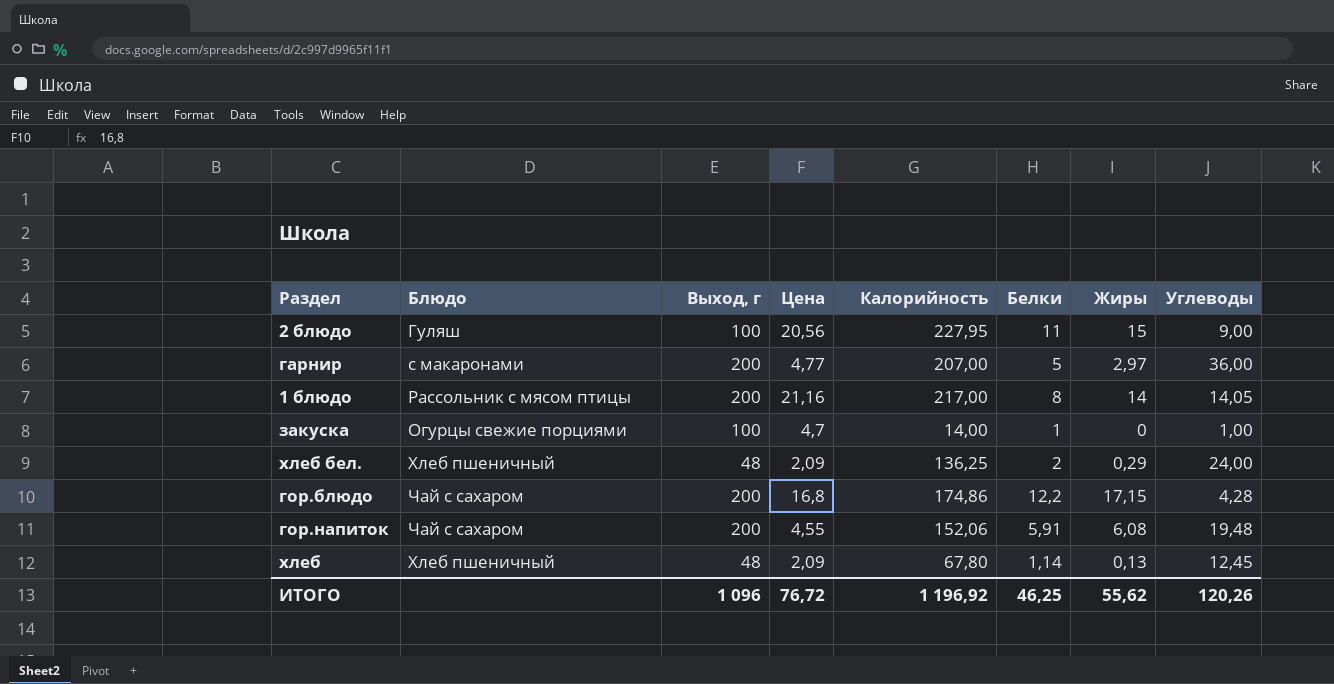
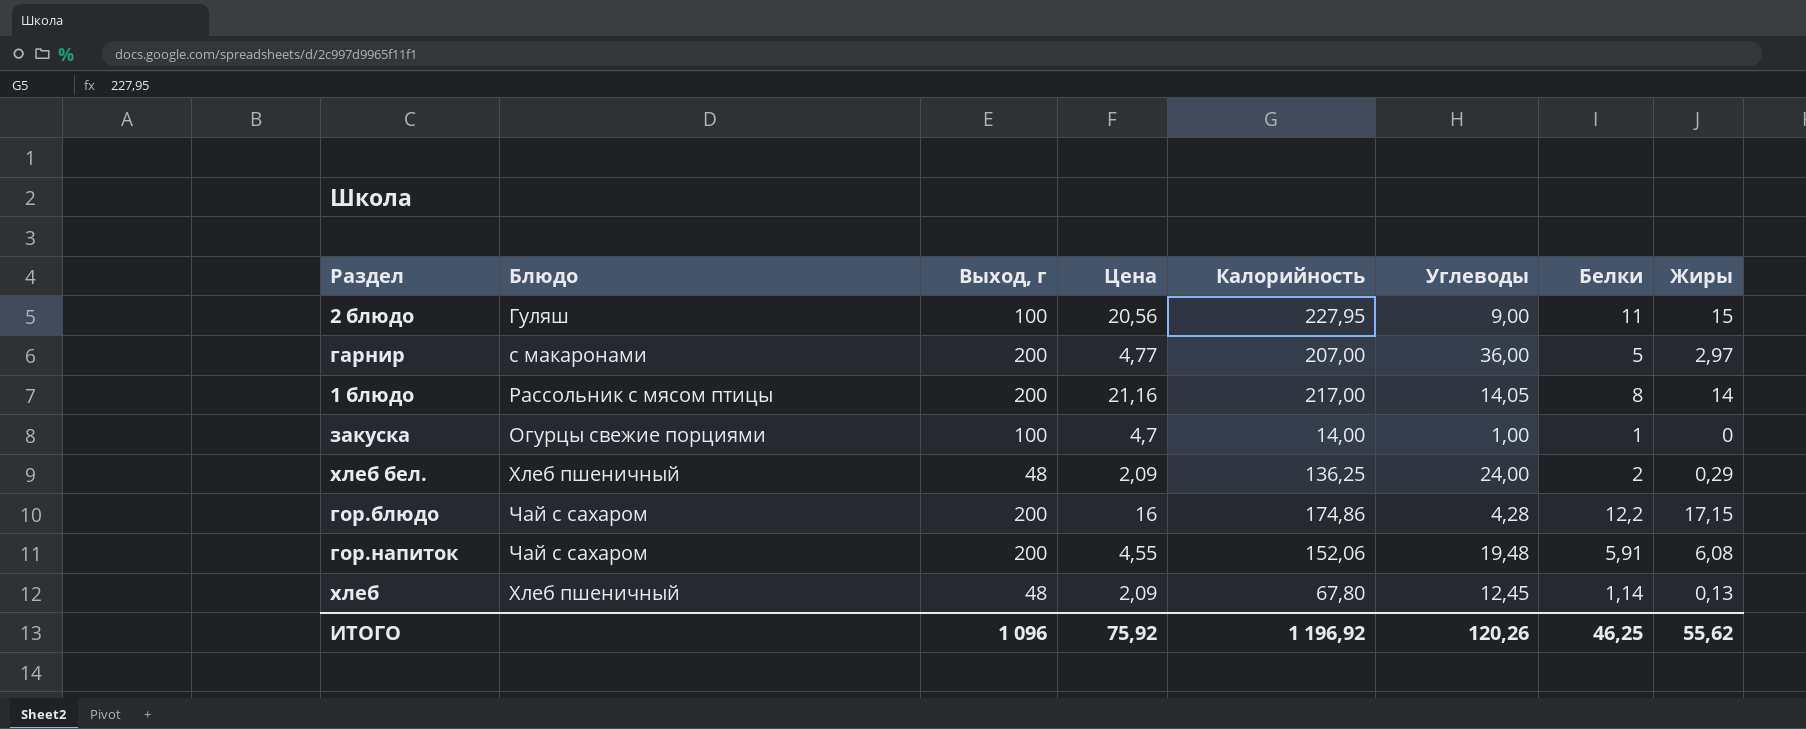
column Углеводы | position: 8 -> 6
гор.блюдо | Цена: 16,8 -> 16
ИТОГО | Цена: 76,72 -> 75,92

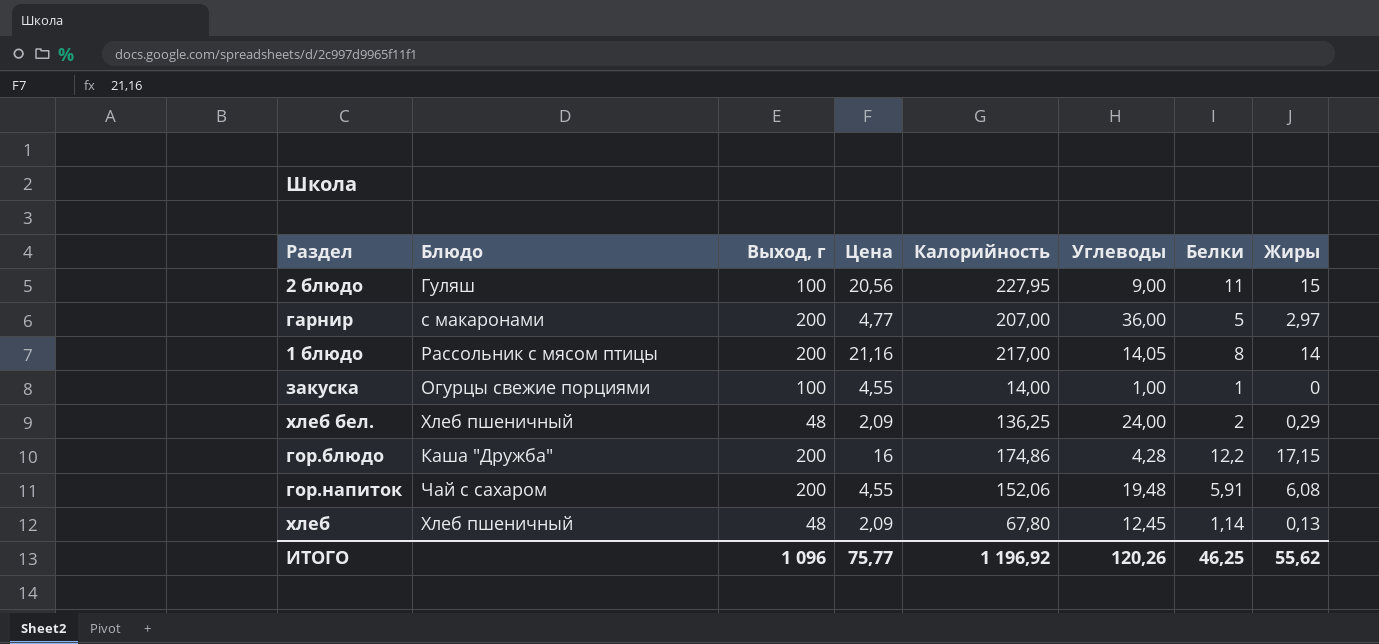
закуска | Цена: 4,7 -> 4,55
гор.блюдо | Блюдо: Чай с сахаром -> Каша "Дружба"
ИТОГО | Цена: 75,92 -> 75,77

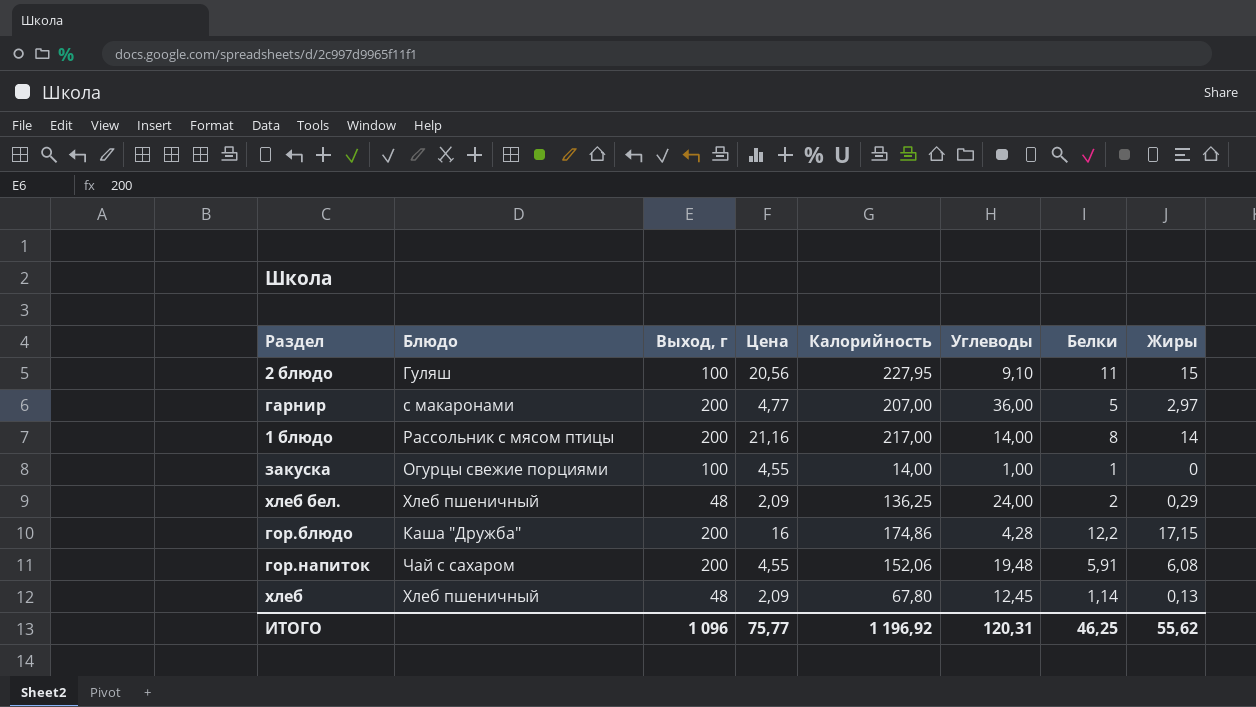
2 блюдо | Углеводы: 9,00 -> 9,10
1 блюдо | Углеводы: 14,05 -> 14,00
ИТОГО | Углеводы: 120,26 -> 120,31

